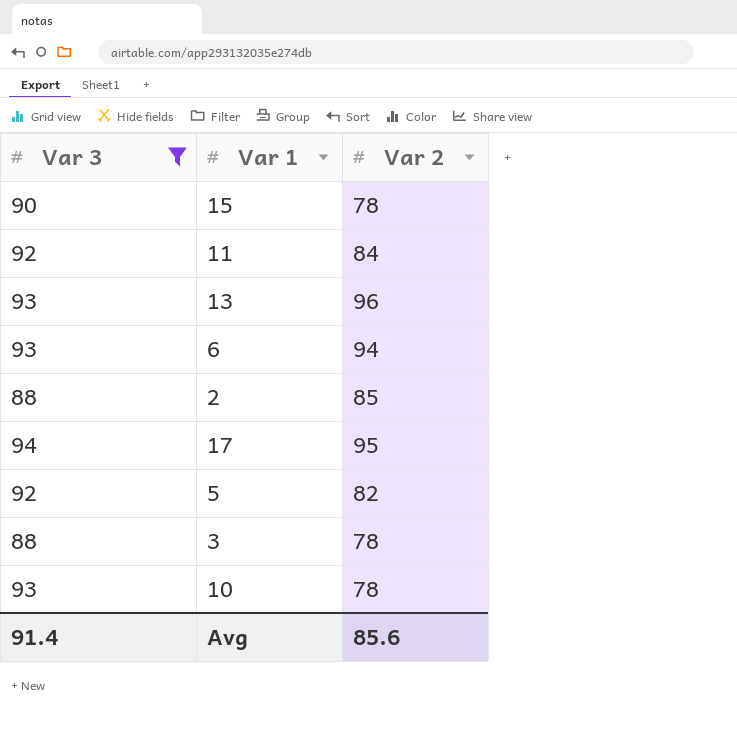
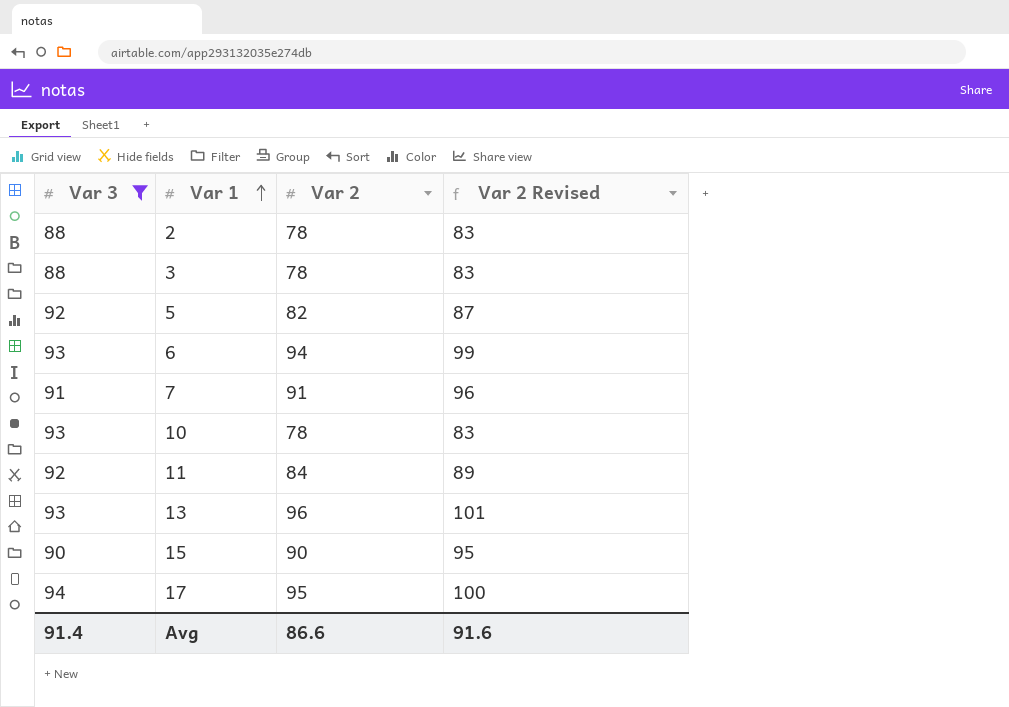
row order: none -> Var 1 ascending
column Var 2 Revised | formula: none -> [Var 2] + 5
2 | Var 2: 85 -> 78
row 7: none -> 91 | 91 | 96
15 | Var 2: 78 -> 90
Avg | Var 2: 85.6 -> 86.6

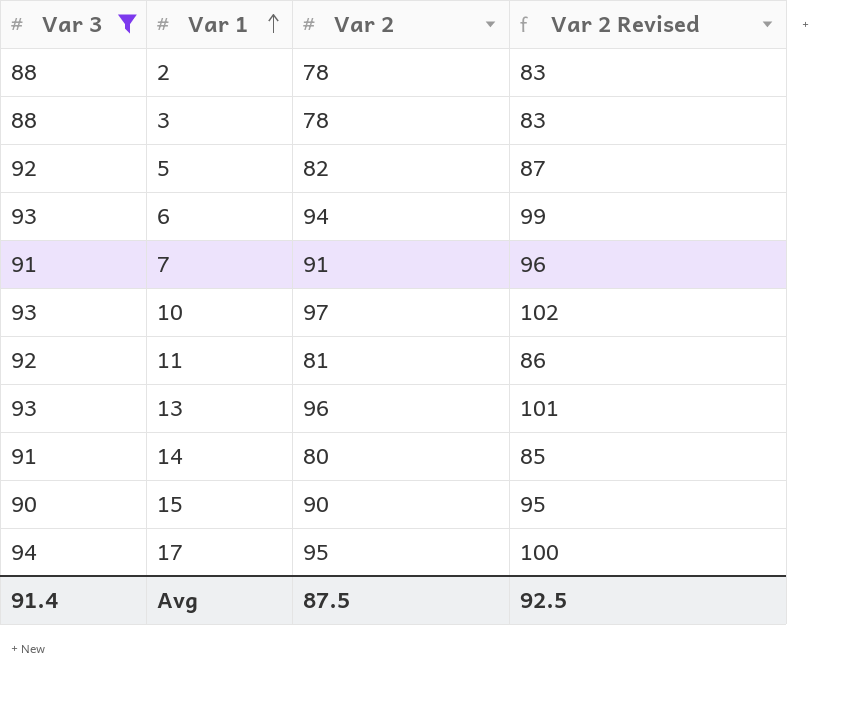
10 | Var 2: 78 -> 97
10 | Var 2 Revised: 83 -> 102
11 | Var 2: 84 -> 81
11 | Var 2 Revised: 89 -> 86
row 14: none -> 91 | 80 | 85
Avg | Var 2: 86.6 -> 87.5
Avg | Var 2 Revised: 91.6 -> 92.5

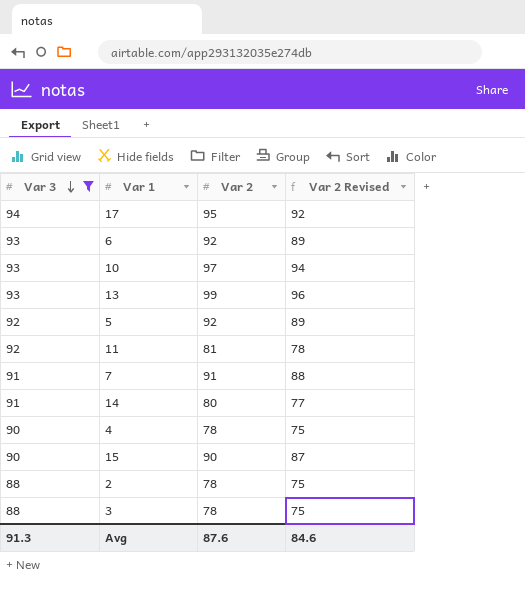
row order: Var 1 ascending -> Var 3 descending
column Var 2 Revised | formula: [Var 2] + 5 -> [Var 2] - 3
6 | Var 2: 94 -> 92
13 | Var 2: 96 -> 99
5 | Var 2: 82 -> 92
row 4: none -> 90 | 78 | 75
Avg | Var 3: 91.4 -> 91.3
Avg | Var 2: 87.5 -> 87.6
Avg | Var 2 Revised: 92.5 -> 84.6

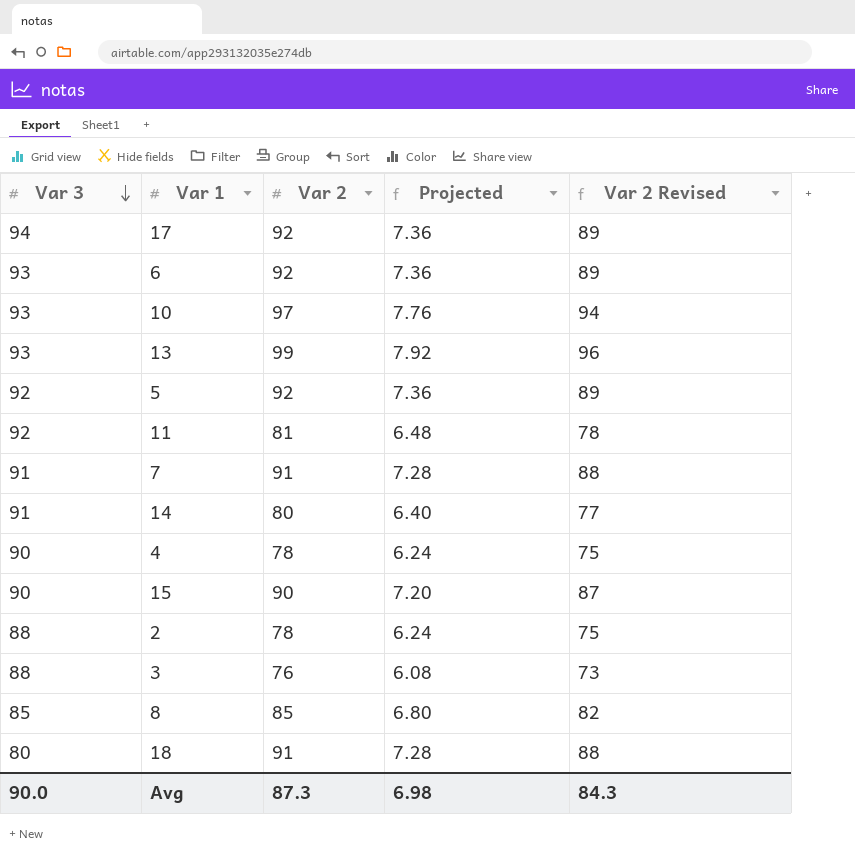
filter: Var 3 >= 88 -> none
column Projected | formula: none -> [Var 2] * 0.08
17 | Var 2: 95 -> 92
17 | Var 2 Revised: 92 -> 89
3 | Var 2: 78 -> 76
3 | Var 2 Revised: 75 -> 73
Avg | Var 3: 91.3 -> 90.0
Avg | Var 2: 87.6 -> 87.3
Avg | Var 2 Revised: 84.6 -> 84.3

